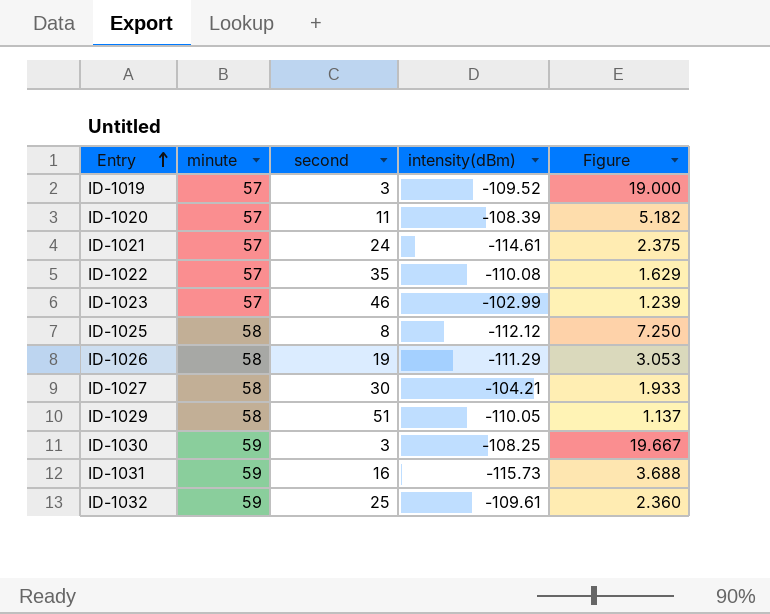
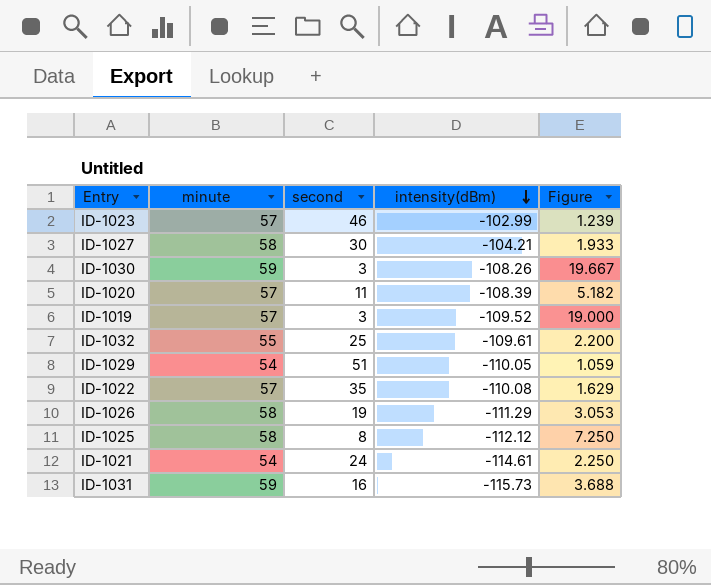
row order: Entry ascending -> intensity(dBm) descending
ID-1030 | intensity(dBm): -108.25 -> -108.26
ID-1032 | minute: 59 -> 55
ID-1032 | Figure: 2.360 -> 2.200
ID-1029 | minute: 58 -> 54
ID-1029 | Figure: 1.137 -> 1.059
ID-1021 | minute: 57 -> 54
ID-1021 | Figure: 2.375 -> 2.250

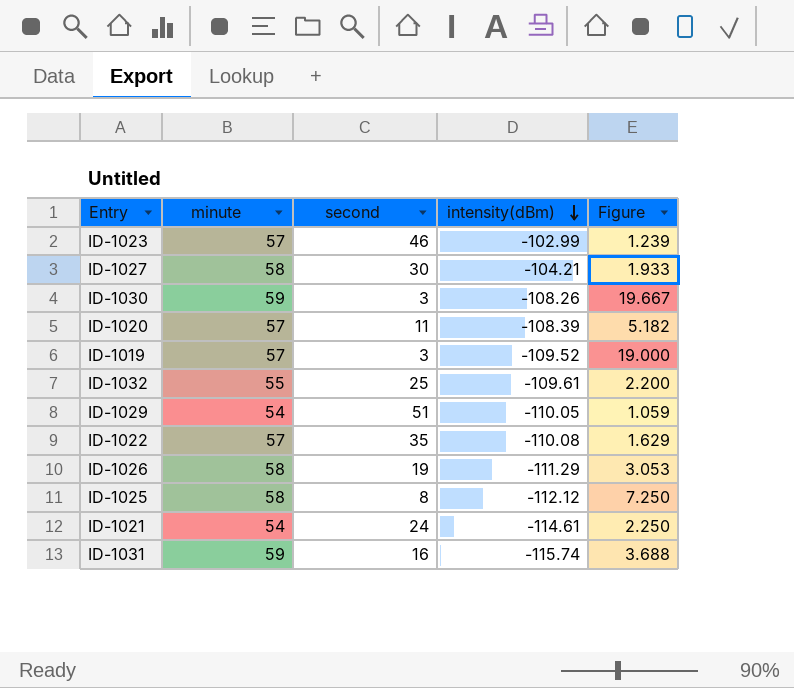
ID-1031 | intensity(dBm): -115.73 -> -115.74

